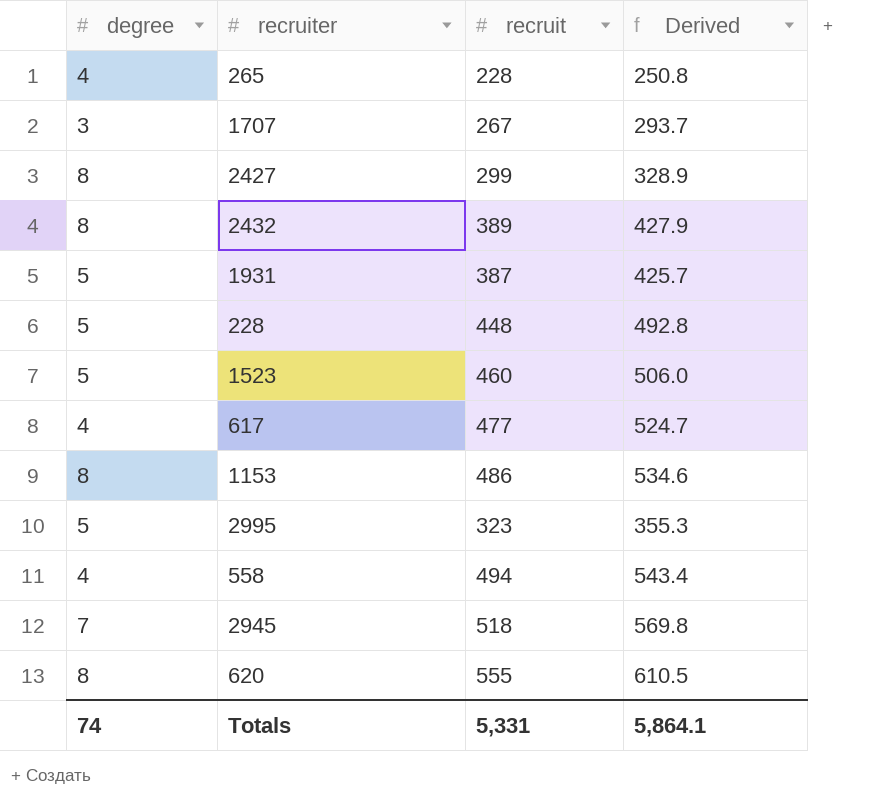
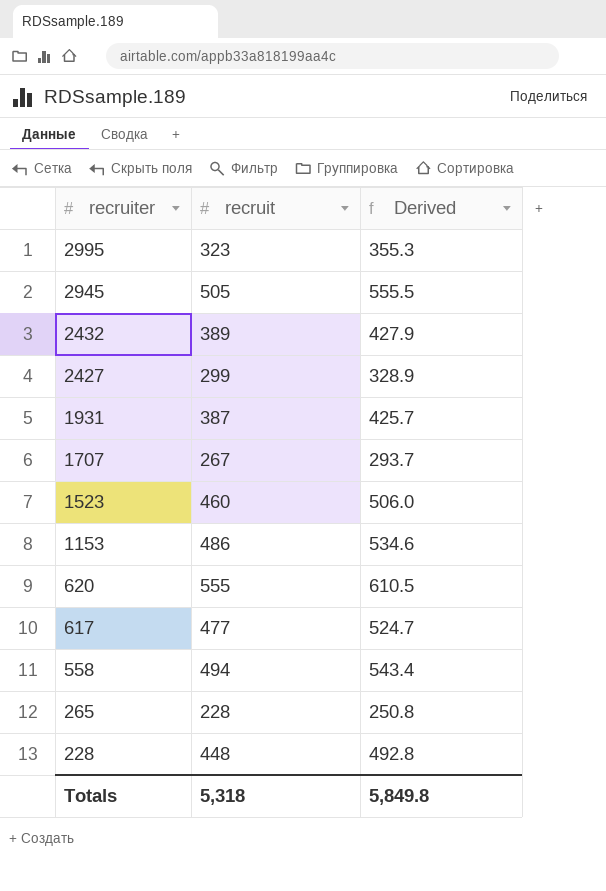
row order: none -> recruiter descending
column degree | position: 1 -> none
2945 | recruit: 518 -> 505
2945 | Derived: 569.8 -> 555.5
Totals | recruit: 5,331 -> 5,318
Totals | Derived: 5,864.1 -> 5,849.8

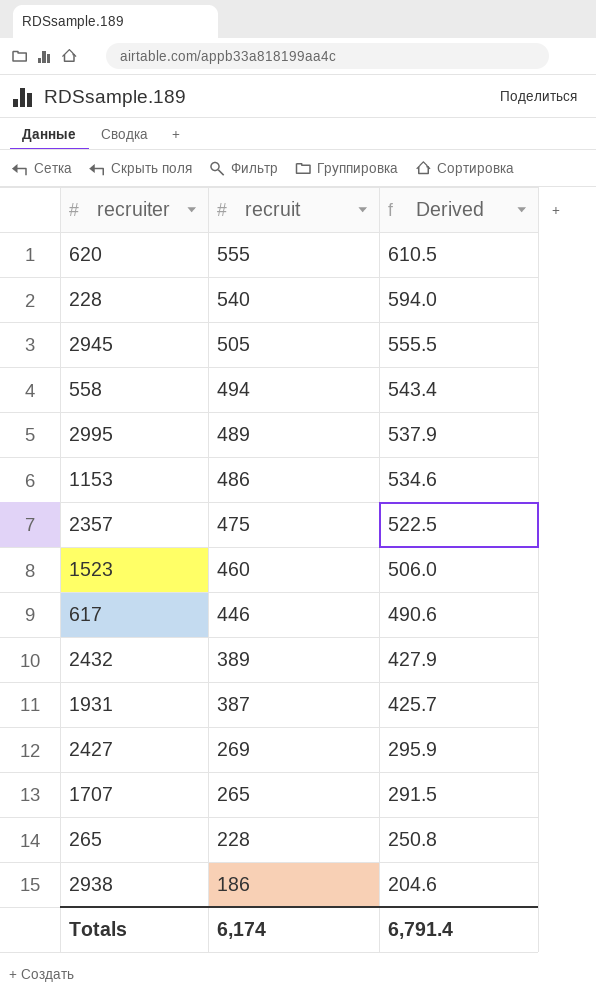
row order: recruiter descending -> recruit descending
228 | recruit: 448 -> 540
228 | Derived: 492.8 -> 594.0
2995 | recruit: 323 -> 489
2995 | Derived: 355.3 -> 537.9
row 2357: none -> 475 | 522.5
617 | recruit: 477 -> 446
617 | Derived: 524.7 -> 490.6
2427 | recruit: 299 -> 269
2427 | Derived: 328.9 -> 295.9
1707 | recruit: 267 -> 265
1707 | Derived: 293.7 -> 291.5
row 2938: none -> 186 | 204.6
Totals | recruit: 5,318 -> 6,174
Totals | Derived: 5,849.8 -> 6,791.4

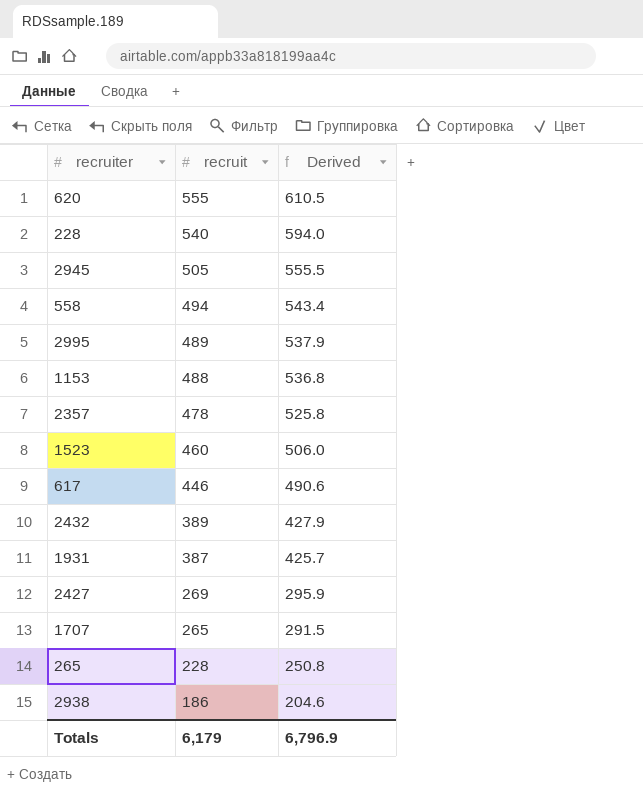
1153 | recruit: 486 -> 488
1153 | Derived: 534.6 -> 536.8
2357 | recruit: 475 -> 478
2357 | Derived: 522.5 -> 525.8
Totals | recruit: 6,174 -> 6,179
Totals | Derived: 6,791.4 -> 6,796.9

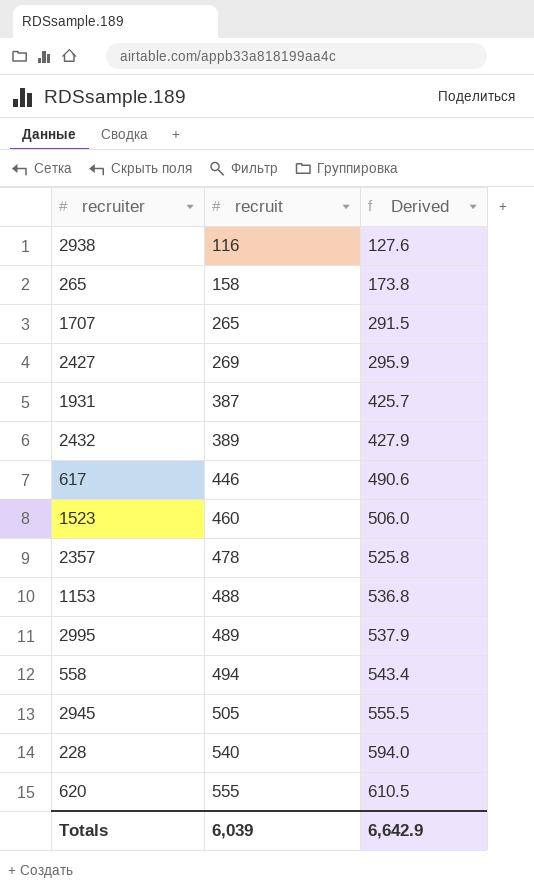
row order: recruit descending -> recruit ascending
2938 | recruit: 186 -> 116
2938 | Derived: 204.6 -> 127.6
265 | recruit: 228 -> 158
265 | Derived: 250.8 -> 173.8
Totals | recruit: 6,179 -> 6,039
Totals | Derived: 6,796.9 -> 6,642.9

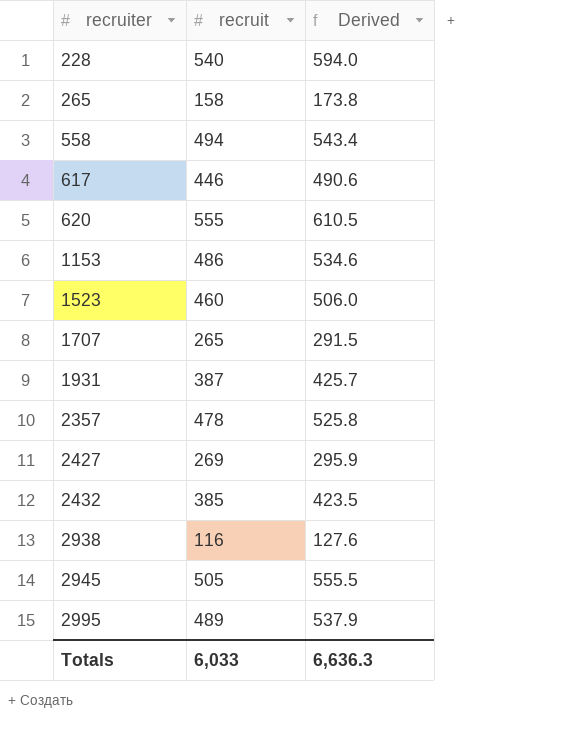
row order: recruit ascending -> recruiter ascending
1153 | recruit: 488 -> 486
1153 | Derived: 536.8 -> 534.6
2432 | recruit: 389 -> 385
2432 | Derived: 427.9 -> 423.5
Totals | recruit: 6,039 -> 6,033
Totals | Derived: 6,642.9 -> 6,636.3

